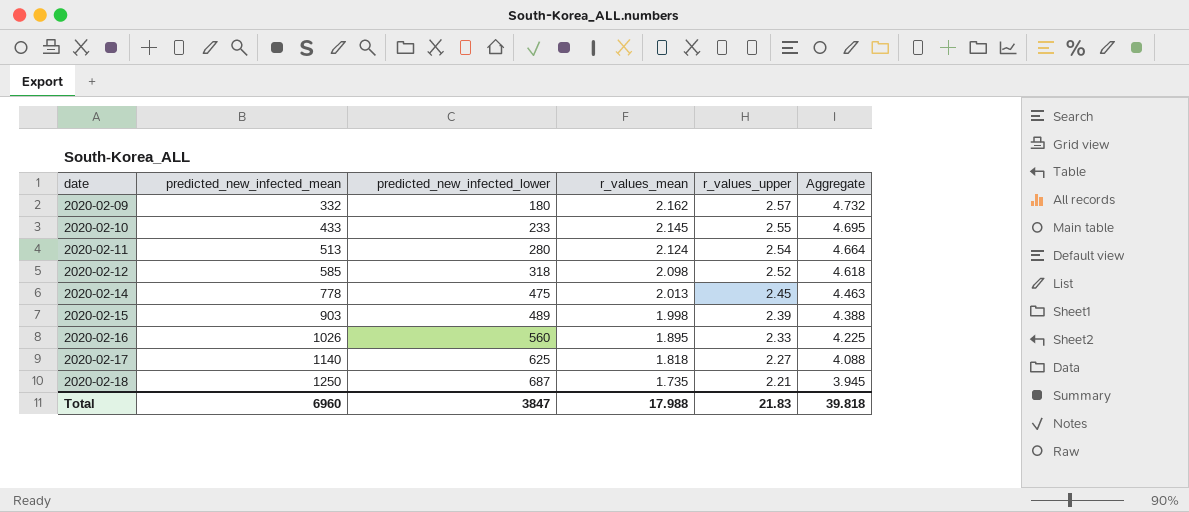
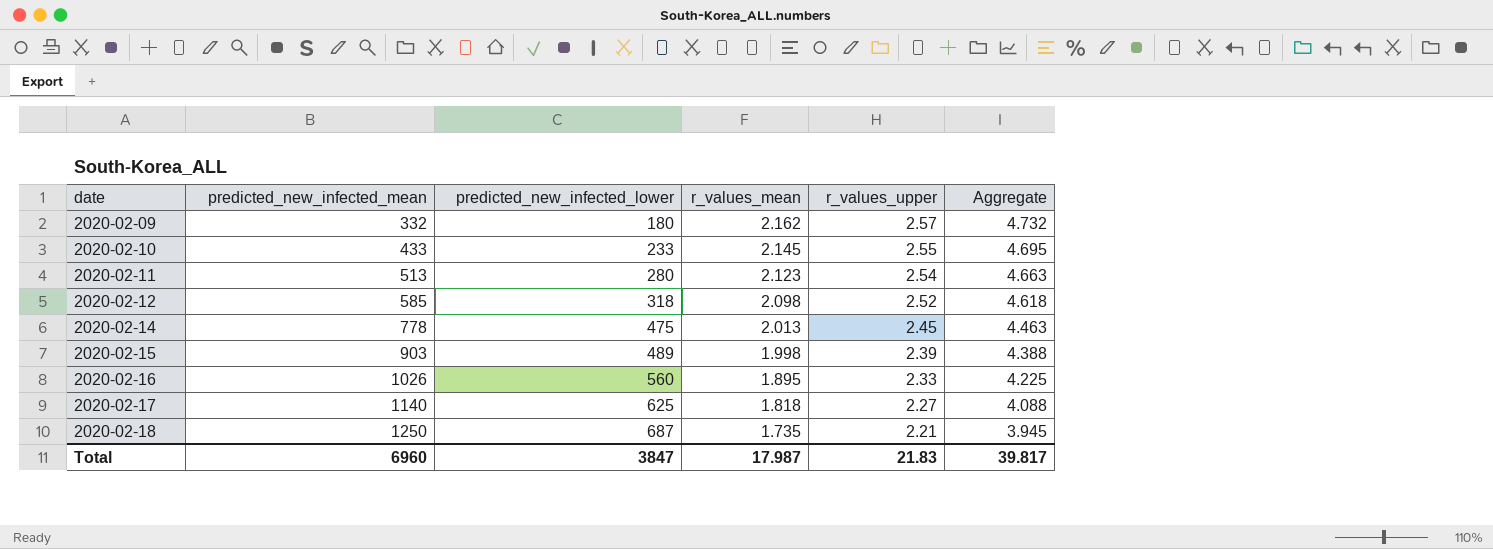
2020-02-11 | r_values_mean: 2.124 -> 2.123
2020-02-11 | Aggregate: 4.664 -> 4.663
Total | r_values_mean: 17.988 -> 17.987
Total | Aggregate: 39.818 -> 39.817

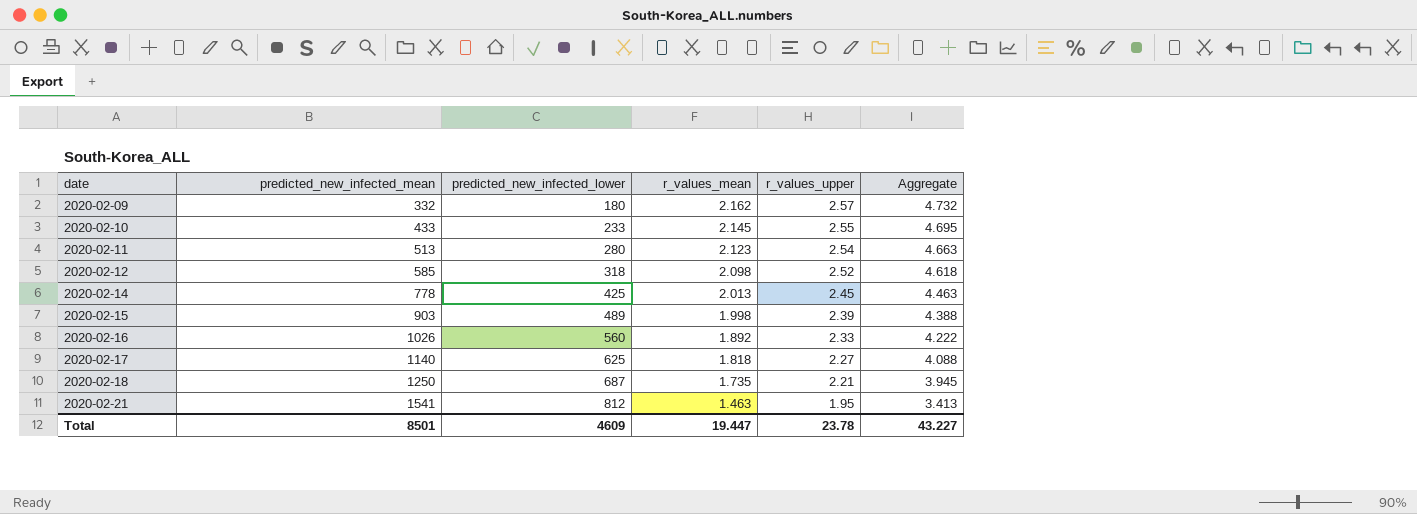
2020-02-14 | predicted_new_infected_lower: 475 -> 425
2020-02-16 | r_values_mean: 1.895 -> 1.892
2020-02-16 | Aggregate: 4.225 -> 4.222
row 2020-02-21: none -> 1541 | 812 | 1.463 | 1.95 | 3.413
Total | predicted_new_infected_mean: 6960 -> 8501
Total | predicted_new_infected_lower: 3847 -> 4609
Total | r_values_mean: 17.987 -> 19.447
Total | r_values_upper: 21.83 -> 23.78
Total | Aggregate: 39.817 -> 43.227

